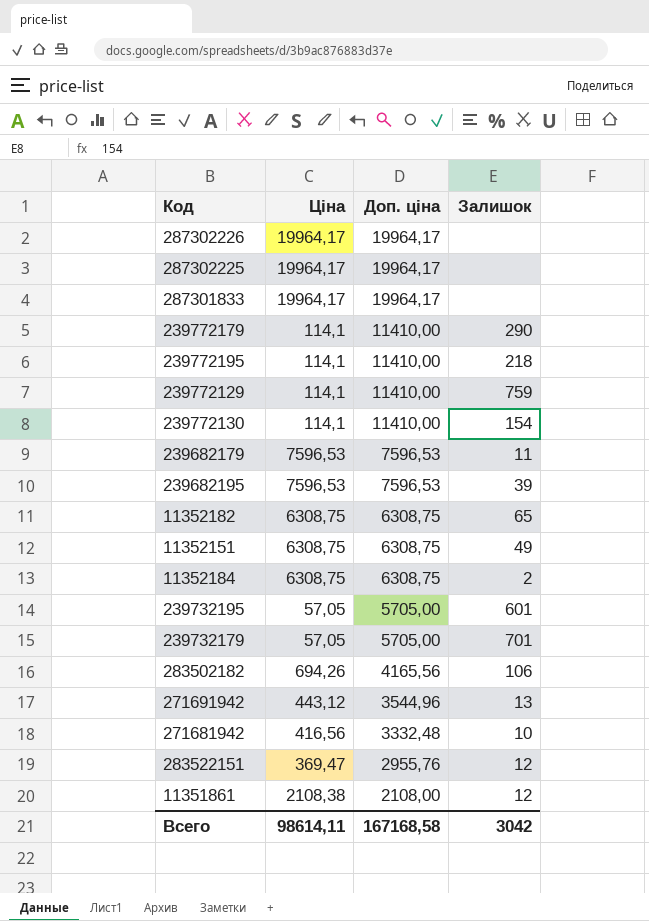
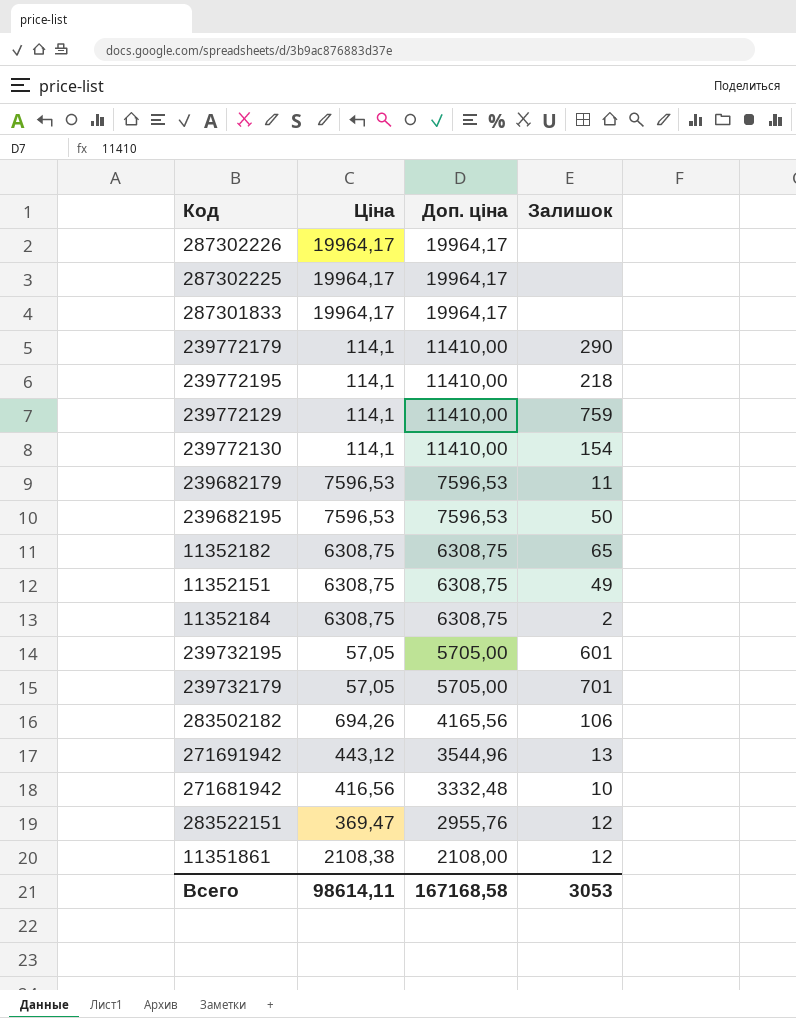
239682195 | Залишок: 39 -> 50
Всего | Залишок: 3042 -> 3053

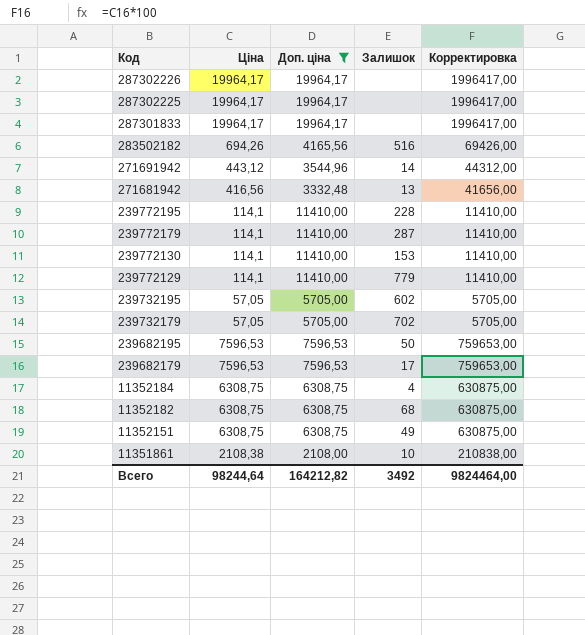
filter: none -> Доп. ціна != 2955,76
row order: Доп. ціна descending -> Код descending
column Корректировка | formula: none -> [Ціна] * 100
283502182 | Залишок: 106 -> 516
271691942 | Залишок: 13 -> 14
271681942 | Залишок: 10 -> 13
239772195 | Залишок: 218 -> 228
239772179 | Залишок: 290 -> 287
239772130 | Залишок: 154 -> 153
239772129 | Залишок: 759 -> 779
239732195 | Залишок: 601 -> 602
239732179 | Залишок: 701 -> 702
239682179 | Залишок: 11 -> 17
11352184 | Залишок: 2 -> 4
11352182 | Залишок: 65 -> 68
11351861 | Залишок: 12 -> 10
Всего | Ціна: 98614,11 -> 98244,64
Всего | Доп. ціна: 167168,58 -> 164212,82
Всего | Залишок: 3053 -> 3492

